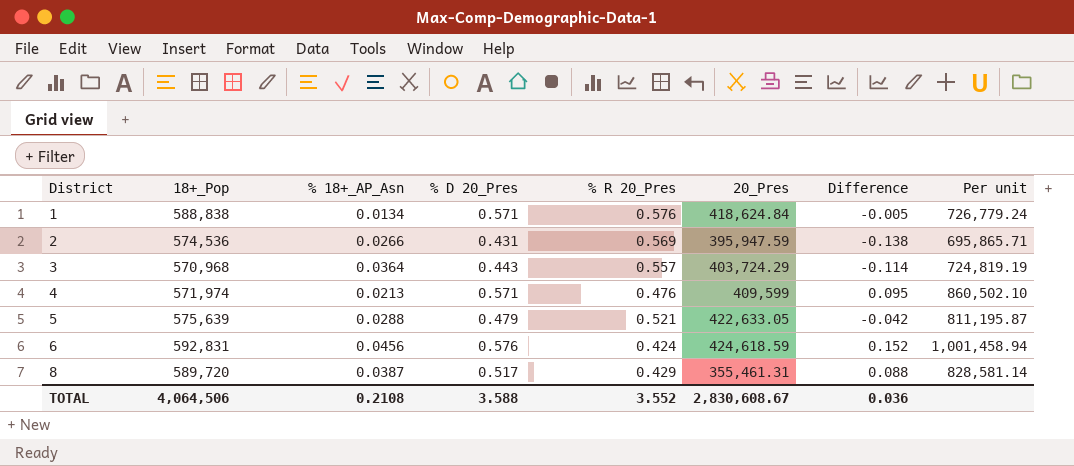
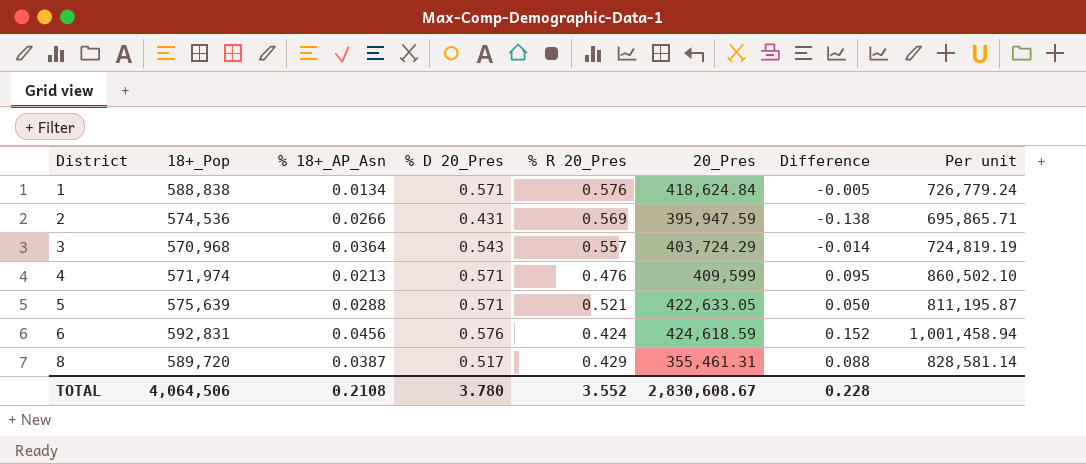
3 | % D 20_Pres: 0.443 -> 0.543
3 | Difference: -0.114 -> -0.014
5 | % D 20_Pres: 0.479 -> 0.571
5 | Difference: -0.042 -> 0.050
TOTAL | % D 20_Pres: 3.588 -> 3.780
TOTAL | Difference: 0.036 -> 0.228

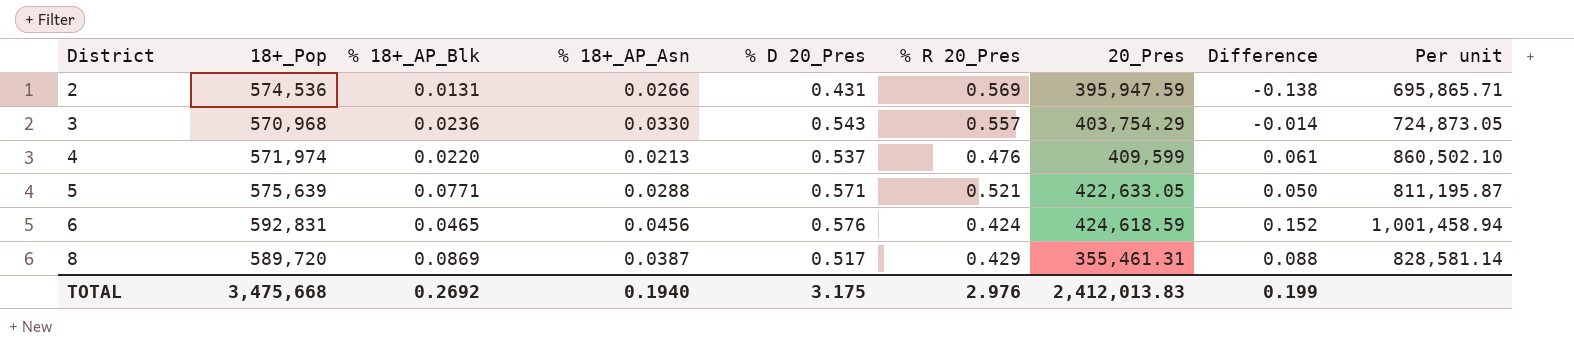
column % 18+_AP_Blk | position: none -> 3
row 1: 588,838 | 0.0134 | 0.571 | 0.576 | 418,624.84 | -0.005 | 726,779.24 -> none
3 | % 18+_AP_Asn: 0.0364 -> 0.0330
3 | 20_Pres: 403,724.29 -> 403,754.29
3 | Per unit: 724,819.19 -> 724,873.05
4 | % D 20_Pres: 0.571 -> 0.537
4 | Difference: 0.095 -> 0.061
TOTAL | 18+_Pop: 4,064,506 -> 3,475,668
TOTAL | % 18+_AP_Asn: 0.2108 -> 0.1940
TOTAL | % D 20_Pres: 3.780 -> 3.175
TOTAL | % R 20_Pres: 3.552 -> 2.976
TOTAL | 20_Pres: 2,830,608.67 -> 2,412,013.83
TOTAL | Difference: 0.228 -> 0.199

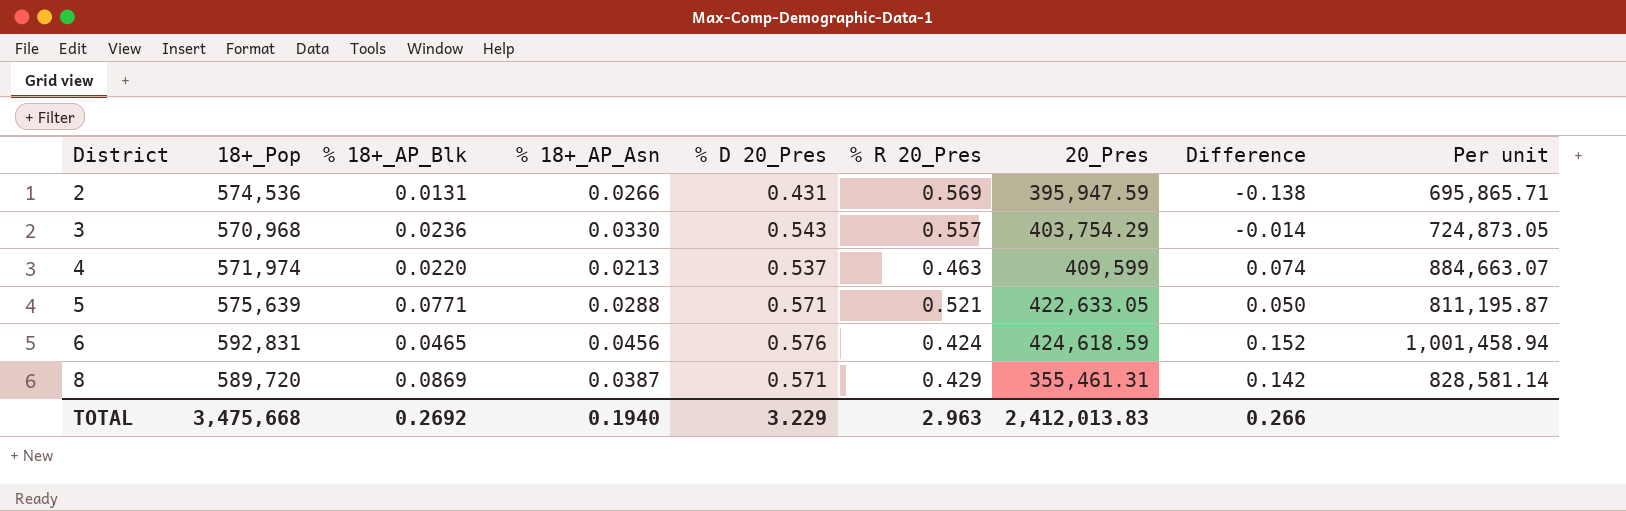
4 | % R 20_Pres: 0.476 -> 0.463
4 | Difference: 0.061 -> 0.074
4 | Per unit: 860,502.10 -> 884,663.07
8 | % D 20_Pres: 0.517 -> 0.571
8 | Difference: 0.088 -> 0.142
TOTAL | % D 20_Pres: 3.175 -> 3.229
TOTAL | % R 20_Pres: 2.976 -> 2.963
TOTAL | Difference: 0.199 -> 0.266

